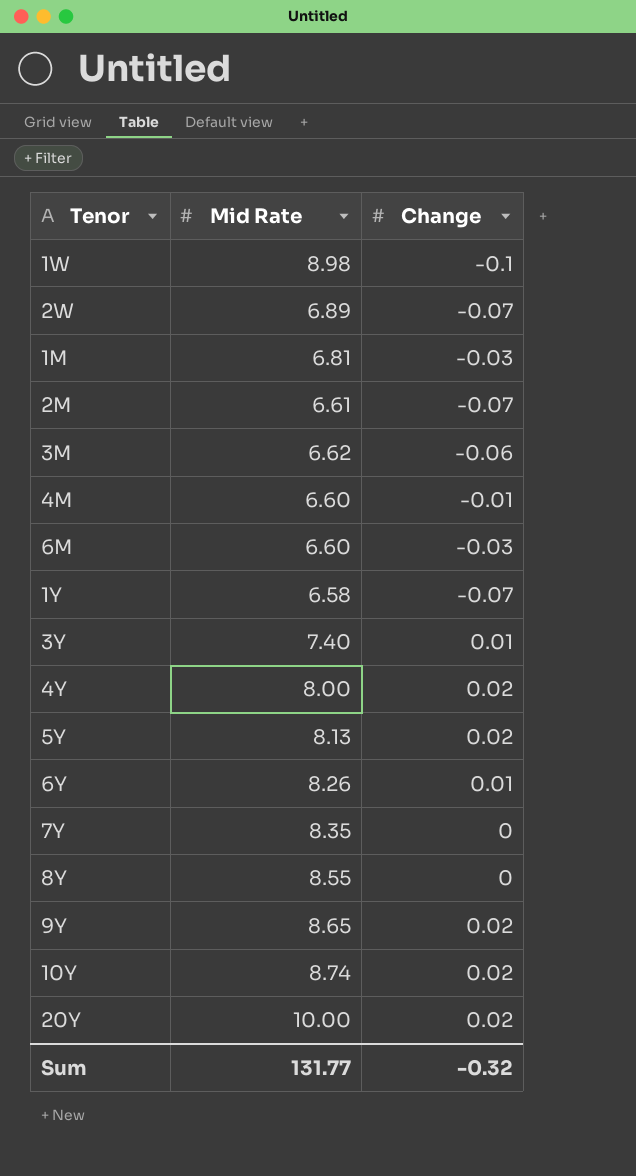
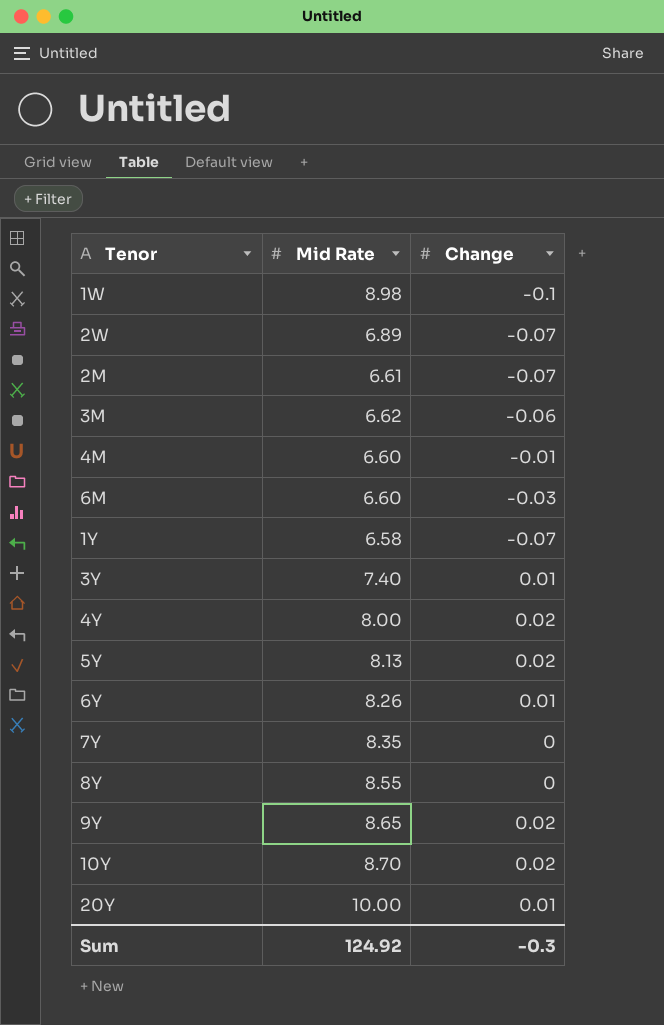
row 1M: 6.81 | -0.03 -> none
10Y | Mid Rate: 8.74 -> 8.70
20Y | Change: 0.02 -> 0.01
Sum | Mid Rate: 131.77 -> 124.92
Sum | Change: -0.32 -> -0.3

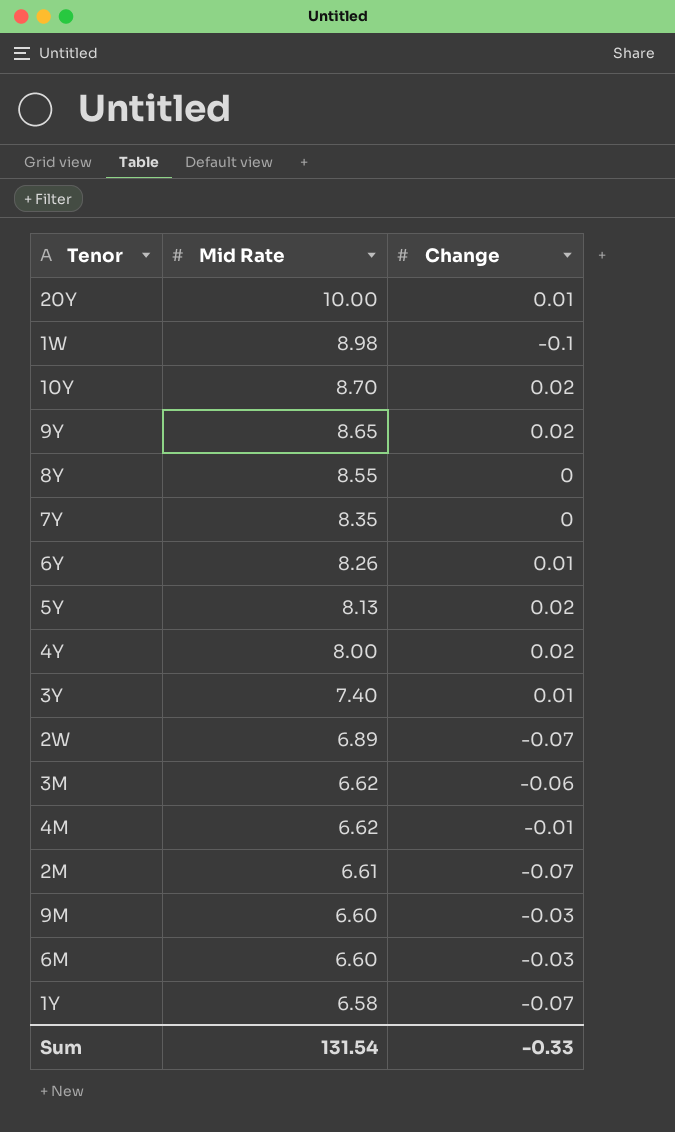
row order: none -> Mid Rate descending
4M | Mid Rate: 6.60 -> 6.62
row 9M: none -> 6.60 | -0.03
Sum | Mid Rate: 124.92 -> 131.54
Sum | Change: -0.3 -> -0.33

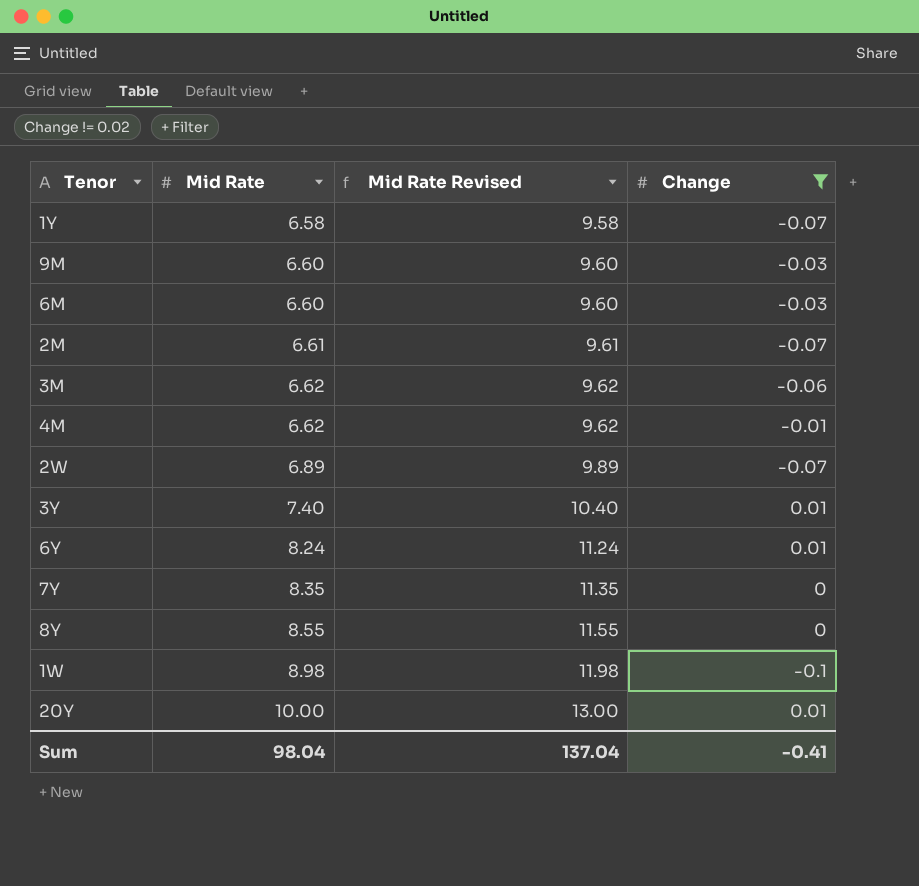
filter: none -> Change != 0.02
row order: Mid Rate descending -> Mid Rate ascending
column Mid Rate Revised | formula: none -> [Mid Rate] + 3
6Y | Mid Rate: 8.26 -> 8.24
Sum | Mid Rate: 131.54 -> 98.04
Sum | Change: -0.33 -> -0.41

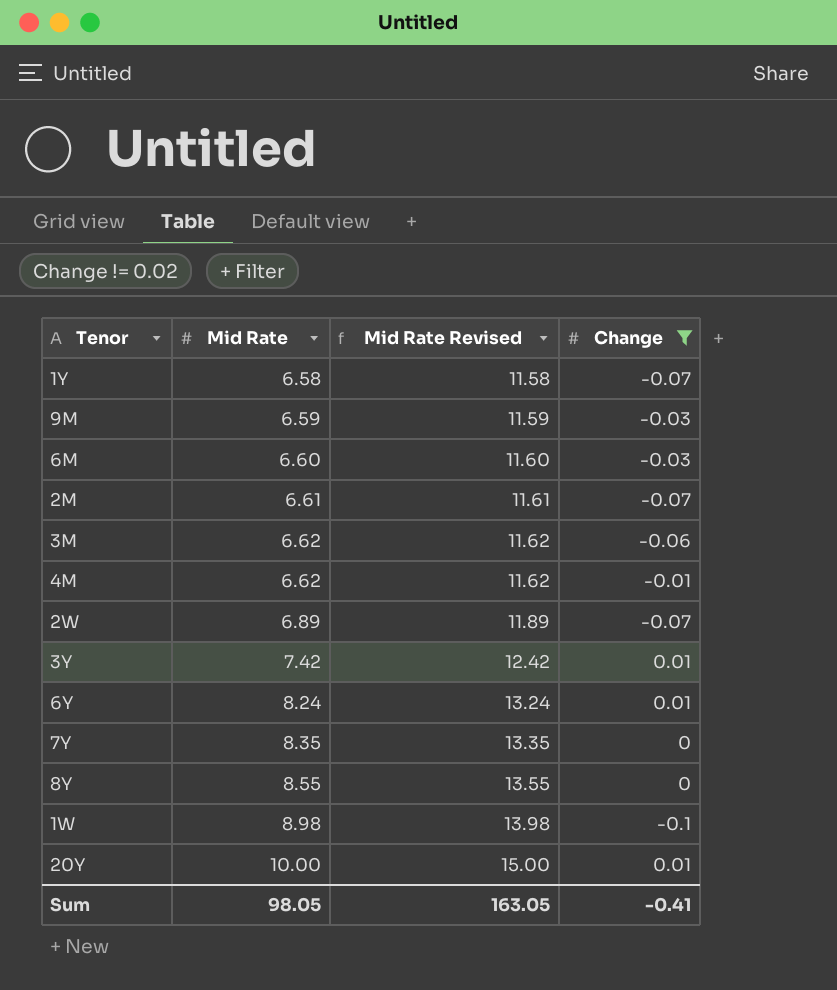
column Mid Rate Revised | formula: [Mid Rate] + 3 -> [Mid Rate] + 5
9M | Mid Rate: 6.60 -> 6.59
3Y | Mid Rate: 7.40 -> 7.42
Sum | Mid Rate: 98.04 -> 98.05
Sum | Mid Rate Revised: 137.04 -> 163.05

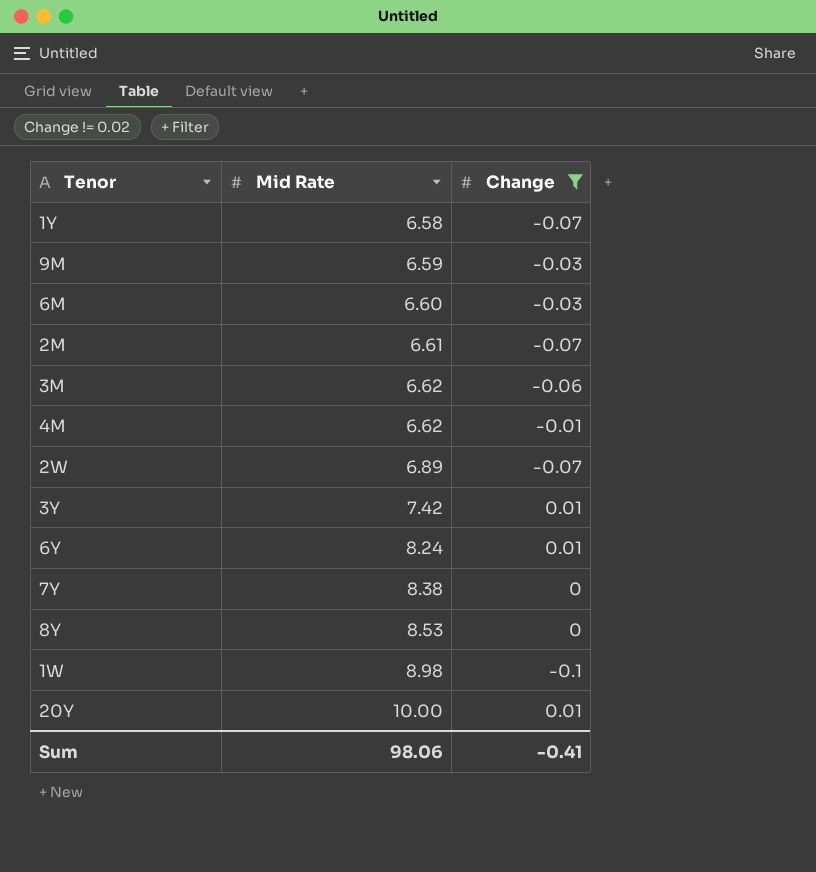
column Mid Rate Revised | formula: [Mid Rate] + 5 -> none
7Y | Mid Rate: 8.35 -> 8.38
8Y | Mid Rate: 8.55 -> 8.53
Sum | Mid Rate: 98.05 -> 98.06

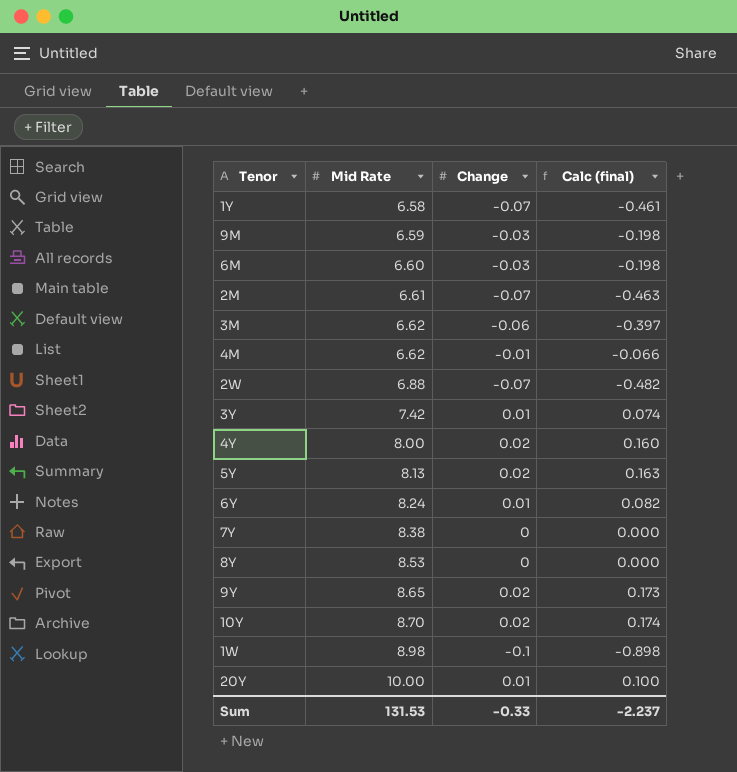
filter: Change != 0.02 -> none
column Calc (final) | formula: none -> [Mid Rate] * [Change]
2W | Mid Rate: 6.89 -> 6.88
Sum | Mid Rate: 98.06 -> 131.53
Sum | Change: -0.41 -> -0.33

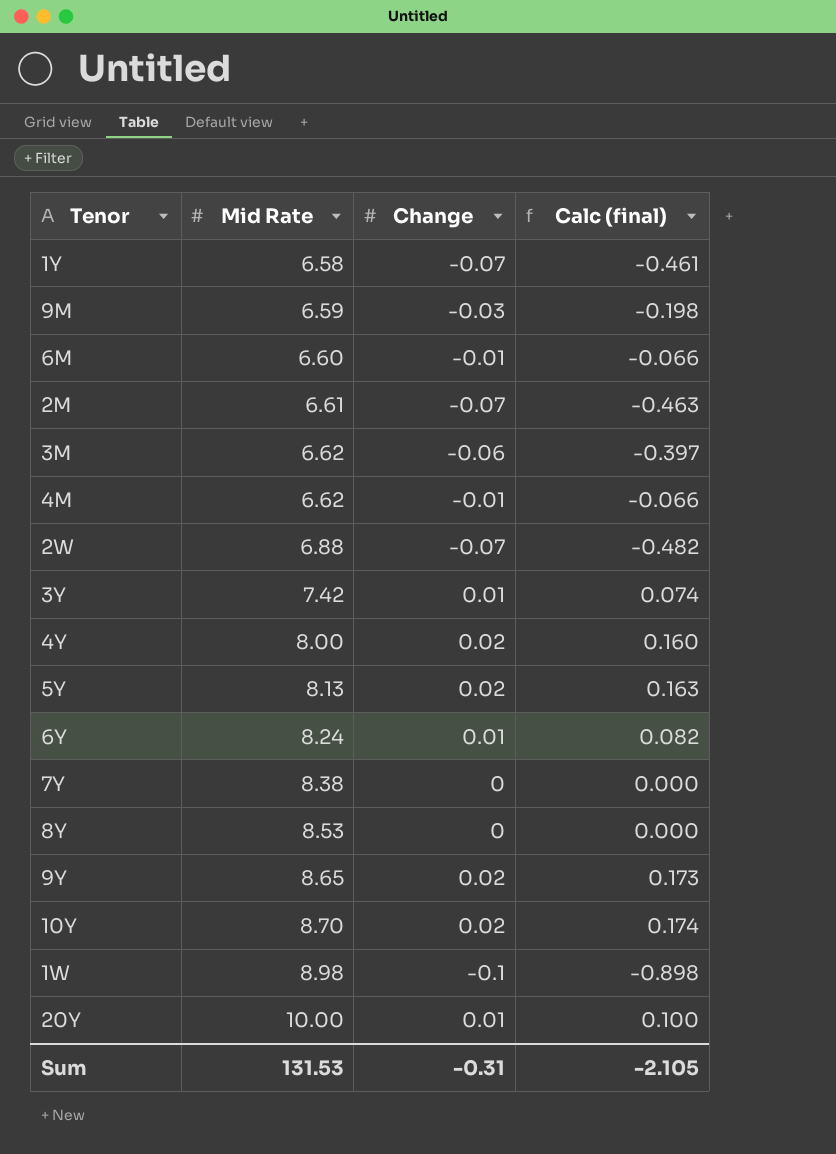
6M | Change: -0.03 -> -0.01
6M | Calc (final): -0.198 -> -0.066
Sum | Change: -0.33 -> -0.31
Sum | Calc (final): -2.237 -> -2.105

